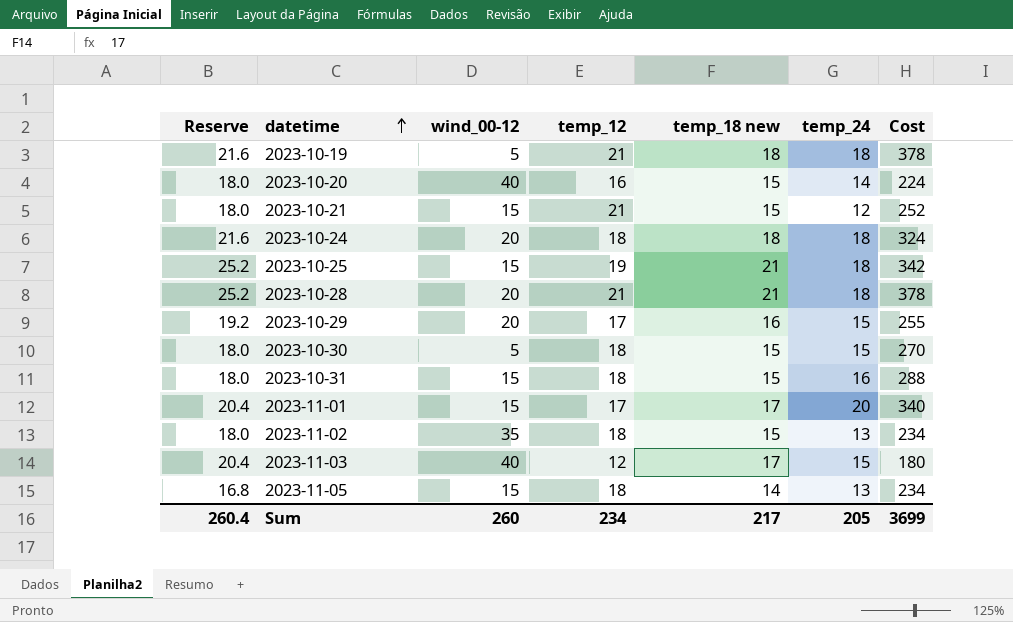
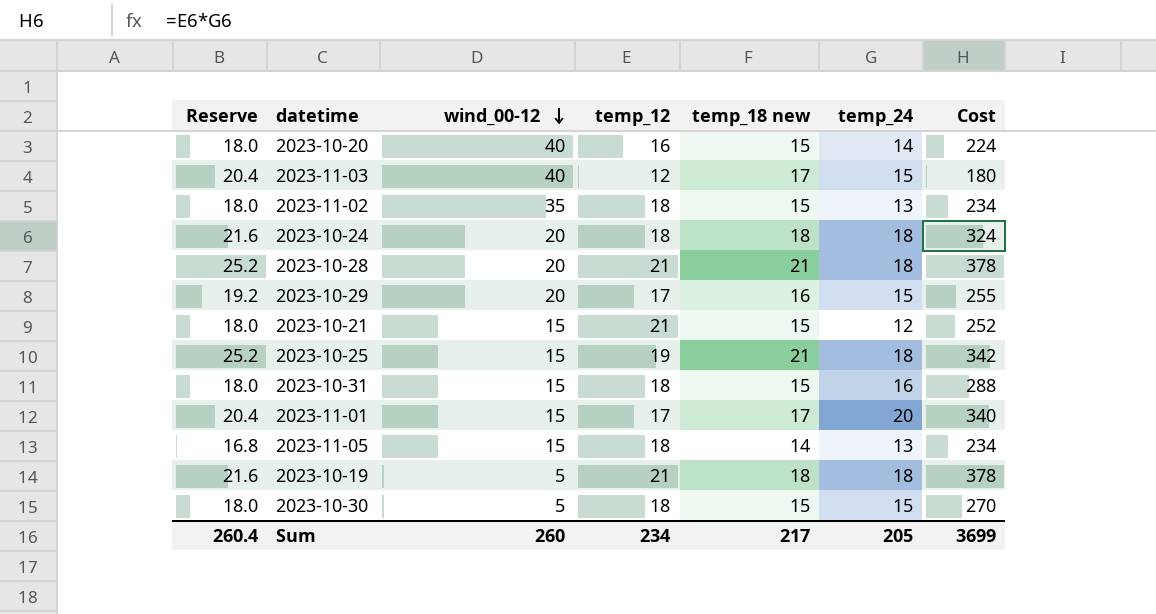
row order: datetime ascending -> wind_00-12 descending

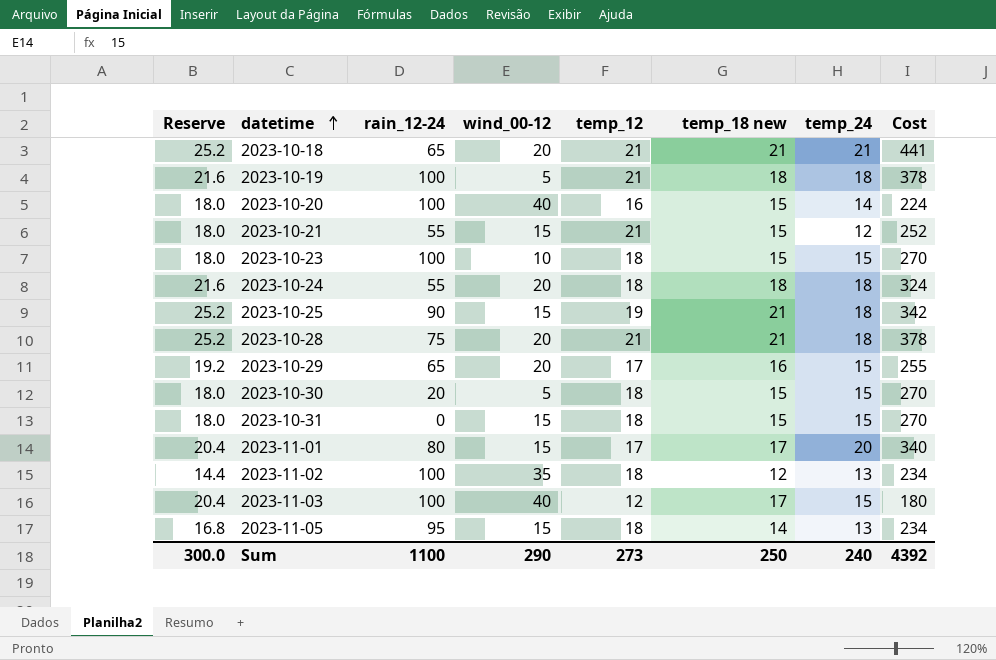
row order: wind_00-12 descending -> datetime ascending
column rain_12-24 | position: none -> 3
row 2023-10-18: none -> 25.2 | 65 | 20 | 21 | 21 | 21 | 441
row 2023-10-23: none -> 18.0 | 100 | 10 | 18 | 15 | 15 | 270
2023-10-31 | temp_24: 16 -> 15
2023-10-31 | Cost: 288 -> 270
2023-11-02 | Reserve: 18.0 -> 14.4
2023-11-02 | temp_18 new: 15 -> 12
Sum | Reserve: 260.4 -> 300.0
Sum | wind_00-12: 260 -> 290
Sum | temp_12: 234 -> 273
Sum | temp_18 new: 217 -> 250
Sum | temp_24: 205 -> 240
Sum | Cost: 3699 -> 4392

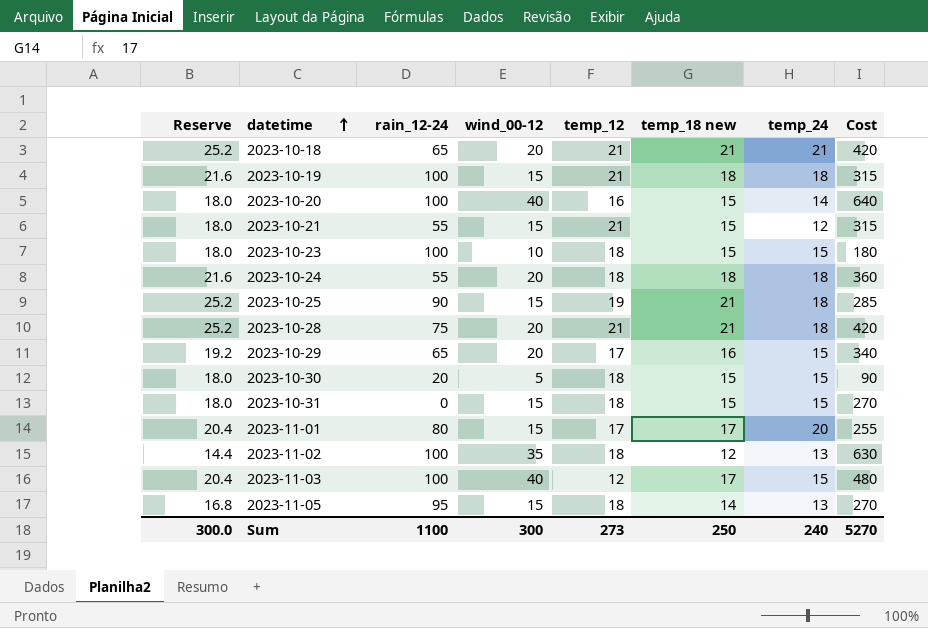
column Cost | formula: [temp_12] * [temp_24] -> [wind_00-12] * [temp_12]
2023-10-19 | wind_00-12: 5 -> 15
Sum | wind_00-12: 290 -> 300
Sum | Cost: 4392 -> 5270

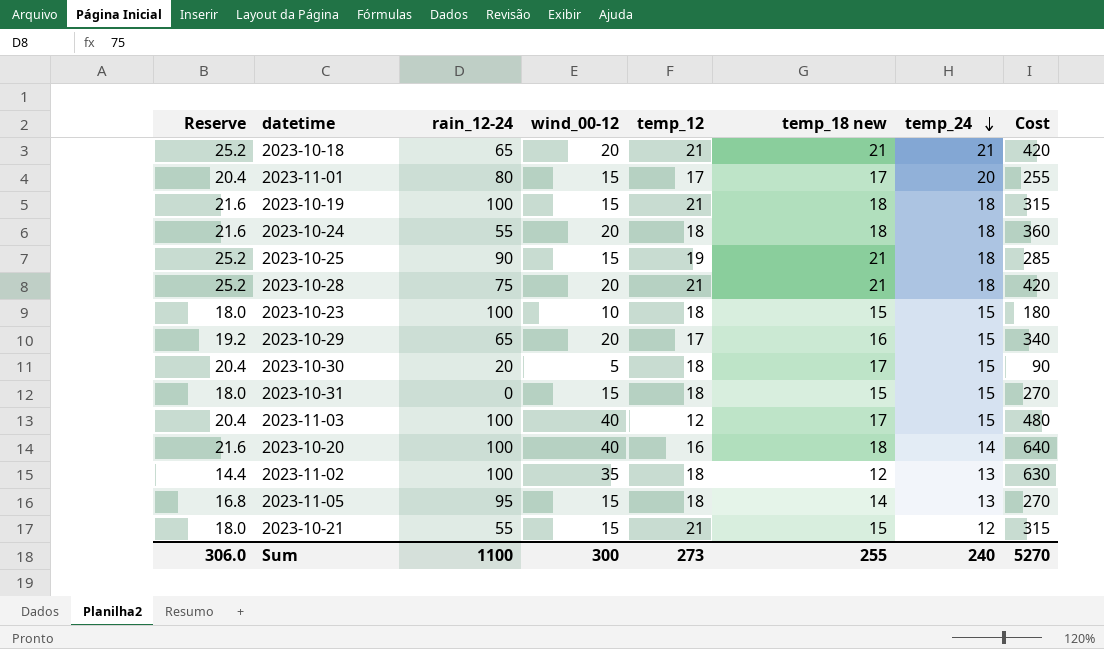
row order: datetime ascending -> temp_24 descending
2023-10-30 | Reserve: 18.0 -> 20.4
2023-10-30 | temp_18 new: 15 -> 17
2023-10-20 | Reserve: 18.0 -> 21.6
2023-10-20 | temp_18 new: 15 -> 18
Sum | Reserve: 300.0 -> 306.0
Sum | temp_18 new: 250 -> 255

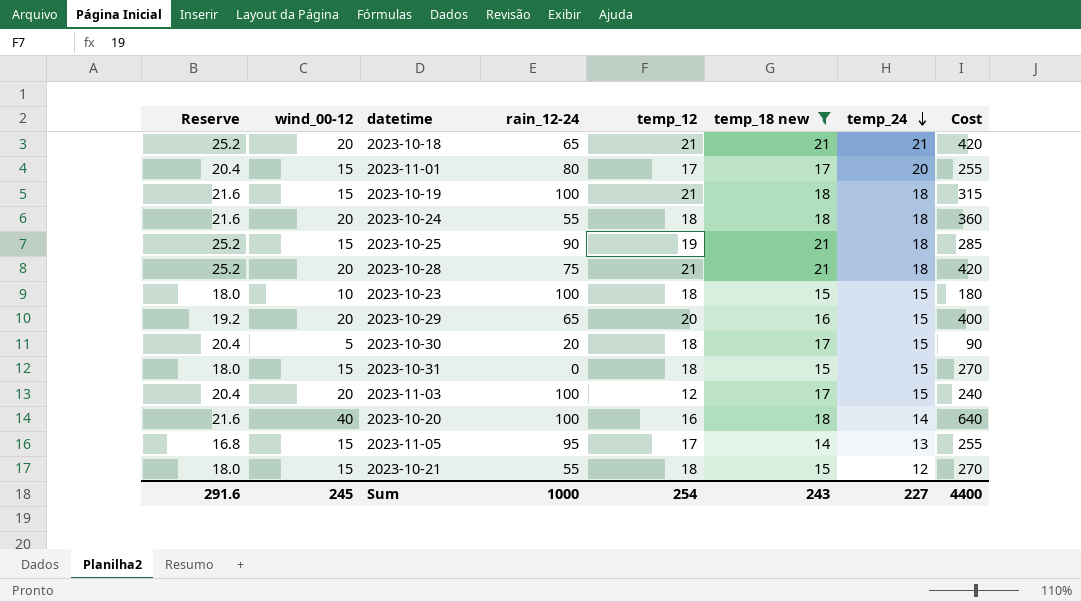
filter: none -> temp_18 new != 12
column wind_00-12 | position: 4 -> 2
2023-10-29 | temp_12: 17 -> 20
2023-10-29 | Cost: 340 -> 400
2023-11-03 | wind_00-12: 40 -> 20
2023-11-03 | Cost: 480 -> 240
2023-11-05 | temp_12: 18 -> 17
2023-11-05 | Cost: 270 -> 255
2023-10-21 | temp_12: 21 -> 18
2023-10-21 | Cost: 315 -> 270
Sum | Reserve: 306.0 -> 291.6
Sum | wind_00-12: 300 -> 245
Sum | rain_12-24: 1100 -> 1000
Sum | temp_12: 273 -> 254
Sum | temp_18 new: 255 -> 243
Sum | temp_24: 240 -> 227
Sum | Cost: 5270 -> 4400

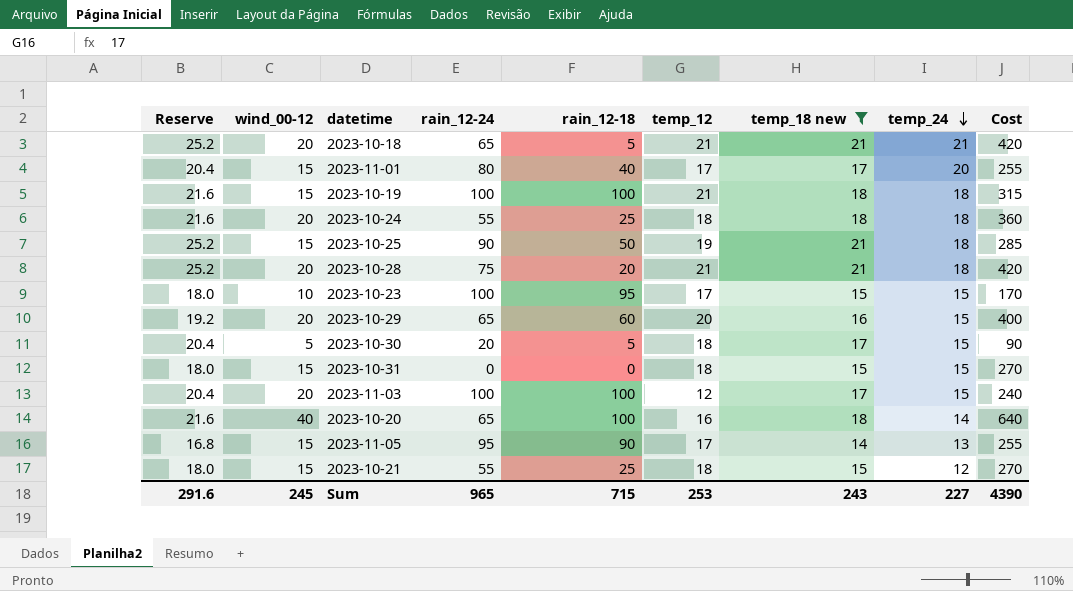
column rain_12-18 | position: none -> 5
2023-10-23 | temp_12: 18 -> 17
2023-10-23 | Cost: 180 -> 170
2023-10-20 | rain_12-24: 100 -> 65
Sum | rain_12-24: 1000 -> 965
Sum | temp_12: 254 -> 253
Sum | Cost: 4400 -> 4390

